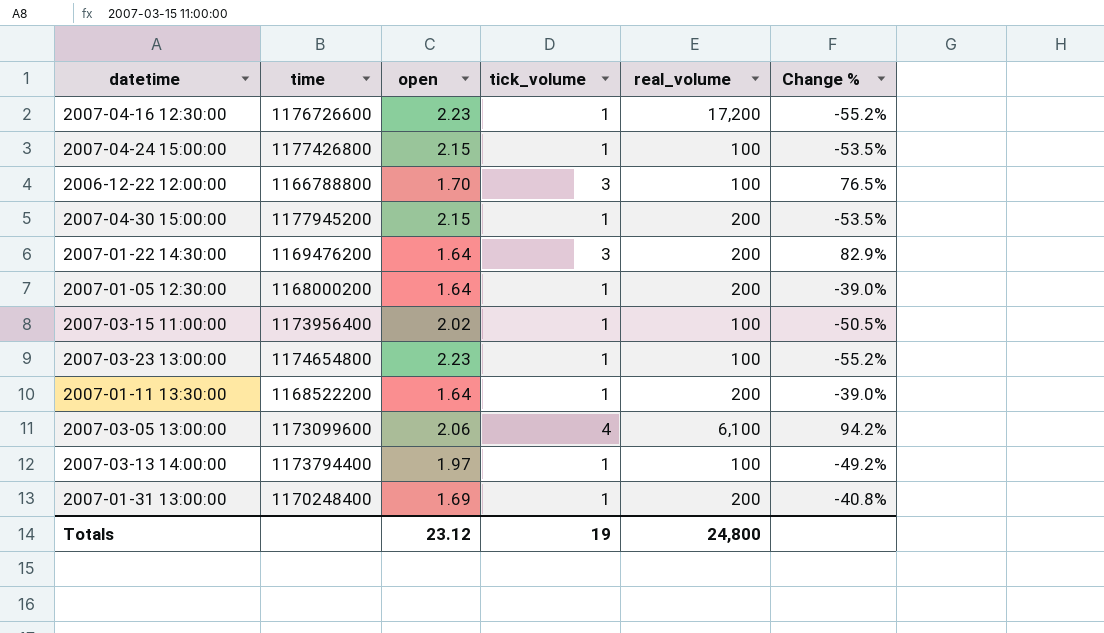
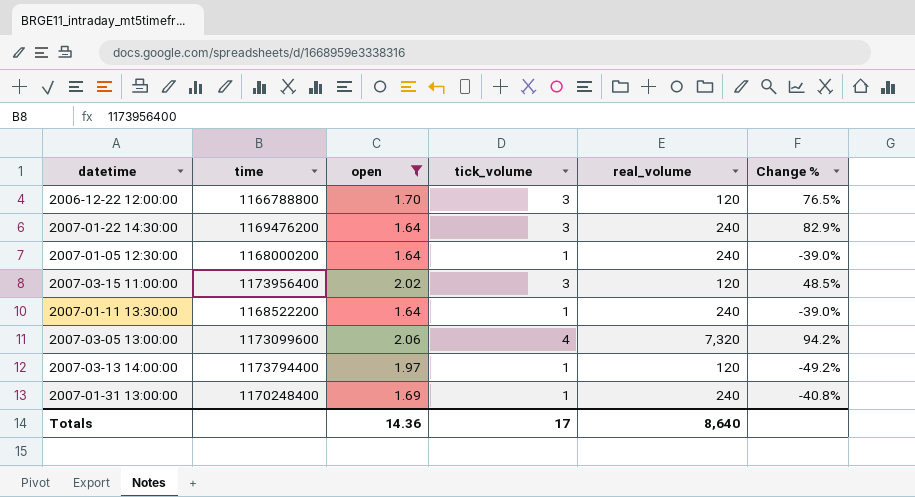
filter: none -> open <= 2.06
2006-12-22 12:00:00 | real_volume: 100 -> 120
2007-01-22 14:30:00 | real_volume: 200 -> 240
2007-01-05 12:30:00 | real_volume: 200 -> 240
2007-03-15 11:00:00 | tick_volume: 1 -> 3
2007-03-15 11:00:00 | real_volume: 100 -> 120
2007-03-15 11:00:00 | Change %: -50.5% -> 48.5%
2007-01-11 13:30:00 | real_volume: 200 -> 240
2007-03-05 13:00:00 | real_volume: 6,100 -> 7,320
2007-03-13 14:00:00 | real_volume: 100 -> 120
2007-01-31 13:00:00 | real_volume: 200 -> 240
Totals | open: 23.12 -> 14.36
Totals | tick_volume: 19 -> 17
Totals | real_volume: 24,800 -> 8,640

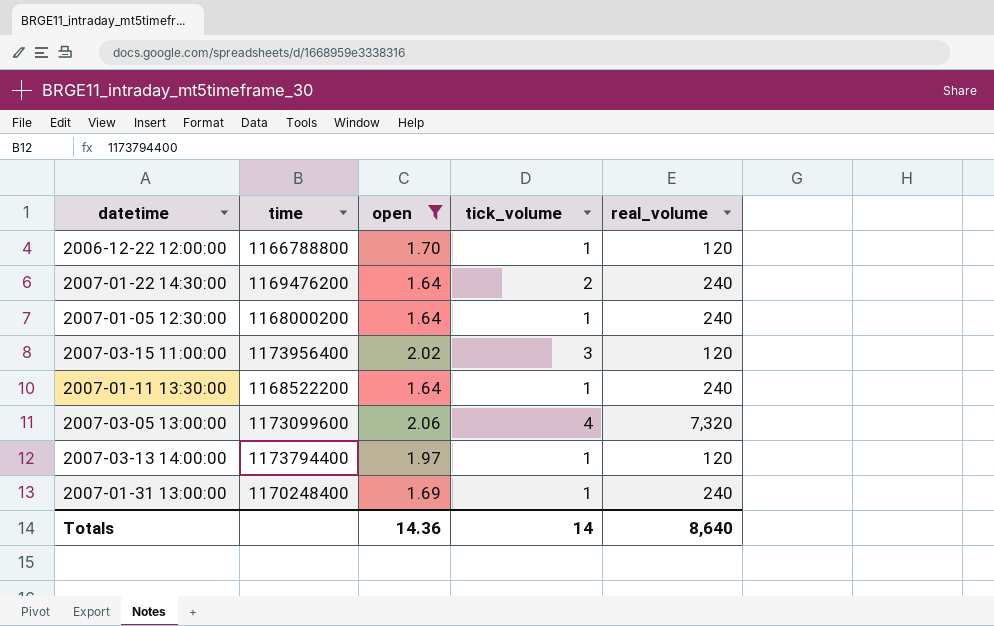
column Change % | formula: ([tick_volume] - [open]) / [open] -> none
2006-12-22 12:00:00 | tick_volume: 3 -> 1
2007-01-22 14:30:00 | tick_volume: 3 -> 2
Totals | tick_volume: 17 -> 14

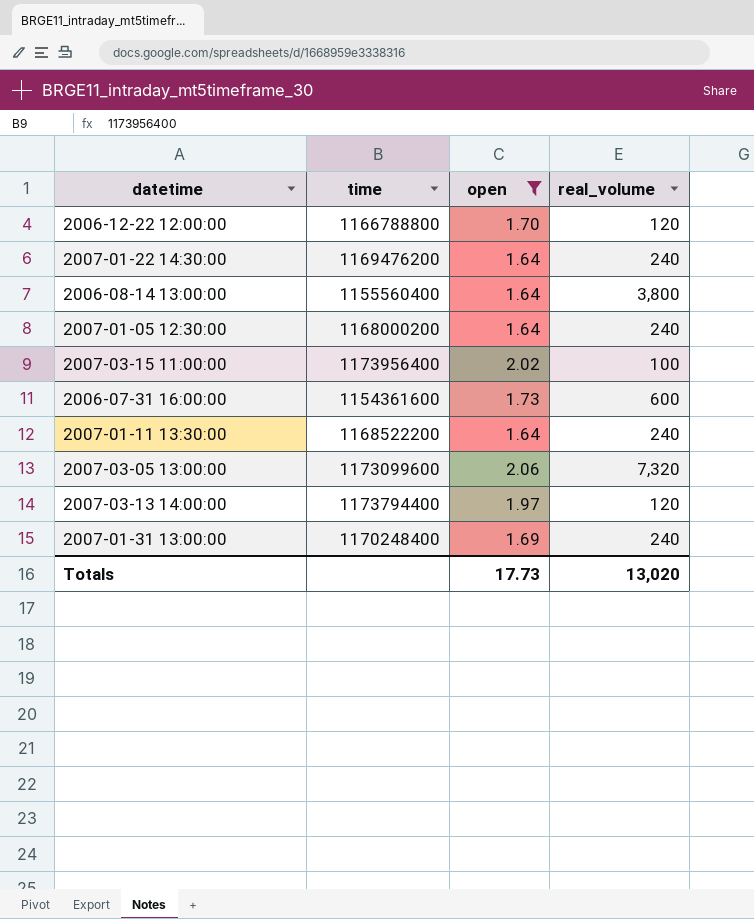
column tick_volume | position: 4 -> none
row 2006-08-14 13:00:00: none -> 1155560400 | 1.64 | 3,800
2007-03-15 11:00:00 | real_volume: 120 -> 100
row 2006-07-31 16:00:00: none -> 1154361600 | 1.73 | 600
Totals | open: 14.36 -> 17.73
Totals | real_volume: 8,640 -> 13,020

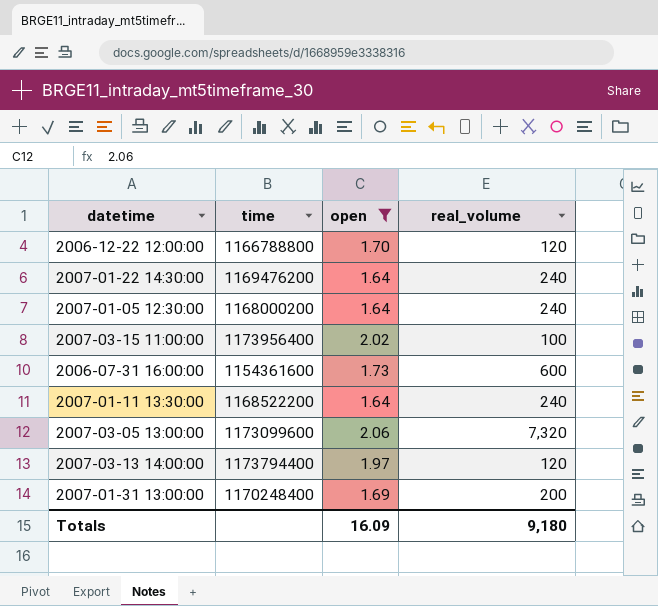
row 2006-08-14 13:00:00: 1155560400 | 1.64 | 3,800 -> none
2007-01-31 13:00:00 | real_volume: 240 -> 200
Totals | open: 17.73 -> 16.09
Totals | real_volume: 13,020 -> 9,180

